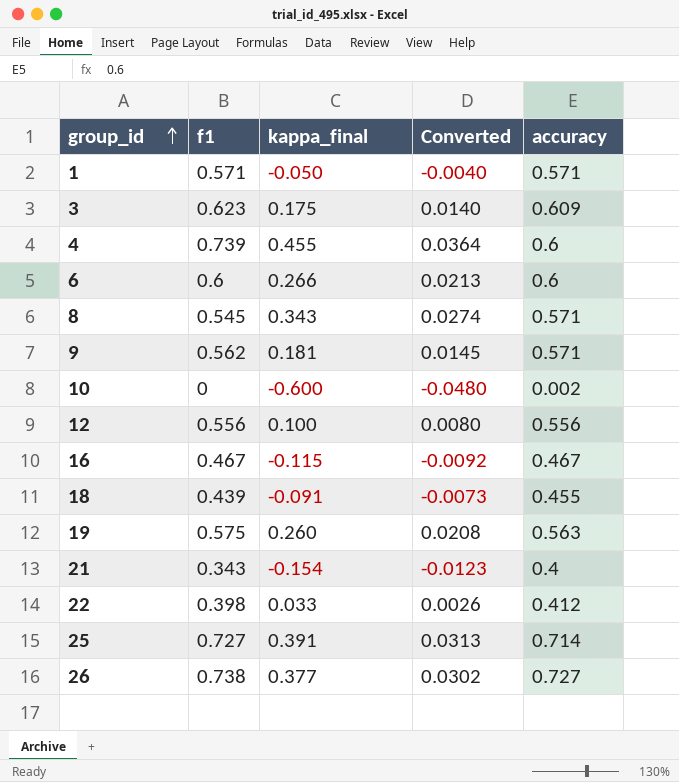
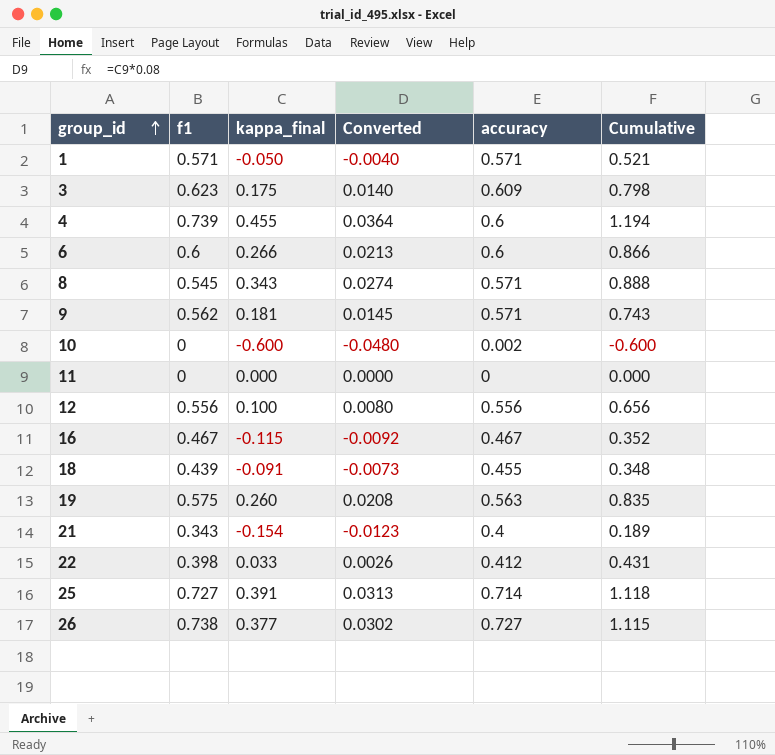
column Cumulative | formula: none -> [f1] + [kappa_final]
row 11: none -> 0 | 0.000 | 0.0000 | 0 | 0.000

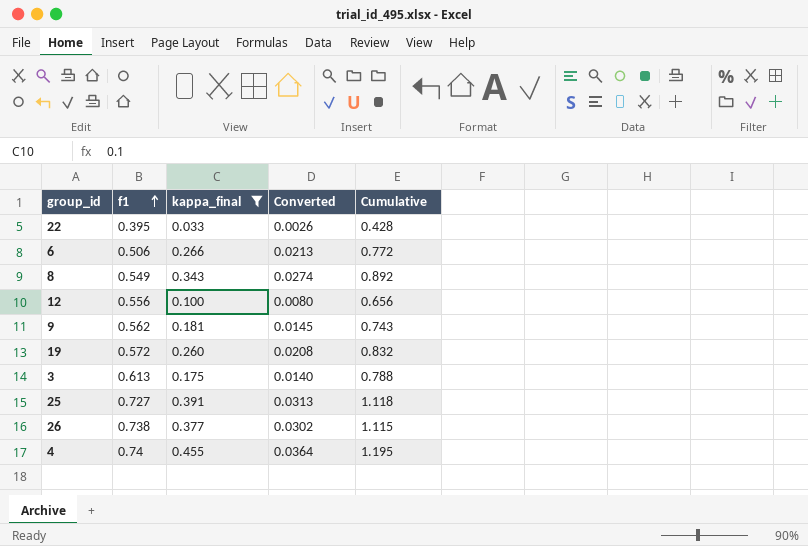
filter: none -> kappa_final >= 0.033
row order: group_id ascending -> f1 ascending
column accuracy | position: 5 -> none
22 | f1: 0.398 -> 0.395
22 | Cumulative: 0.431 -> 0.428
6 | f1: 0.6 -> 0.506
6 | Cumulative: 0.866 -> 0.772
8 | f1: 0.545 -> 0.549
8 | Cumulative: 0.888 -> 0.892
19 | f1: 0.575 -> 0.572
19 | Cumulative: 0.835 -> 0.832
3 | f1: 0.623 -> 0.613
3 | Cumulative: 0.798 -> 0.788
4 | f1: 0.739 -> 0.74
4 | Cumulative: 1.194 -> 1.195

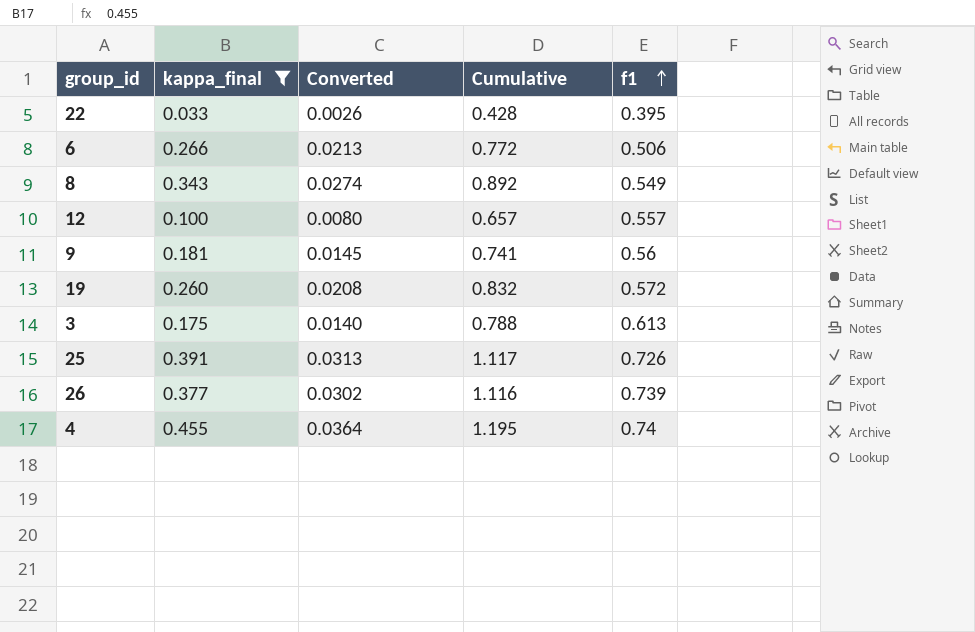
column f1 | position: 2 -> 5
12 | Cumulative: 0.656 -> 0.657
12 | f1: 0.556 -> 0.557
9 | Cumulative: 0.743 -> 0.741
9 | f1: 0.562 -> 0.56
25 | Cumulative: 1.118 -> 1.117
25 | f1: 0.727 -> 0.726
26 | Cumulative: 1.115 -> 1.116
26 | f1: 0.738 -> 0.739

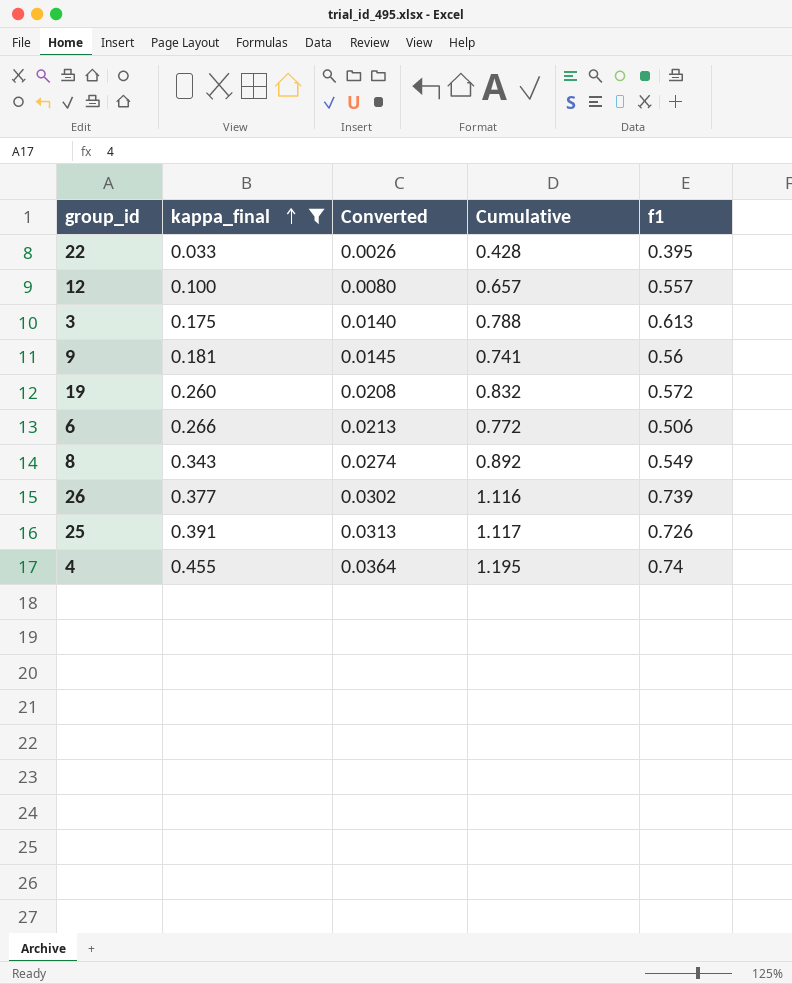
row order: f1 ascending -> kappa_final ascending

